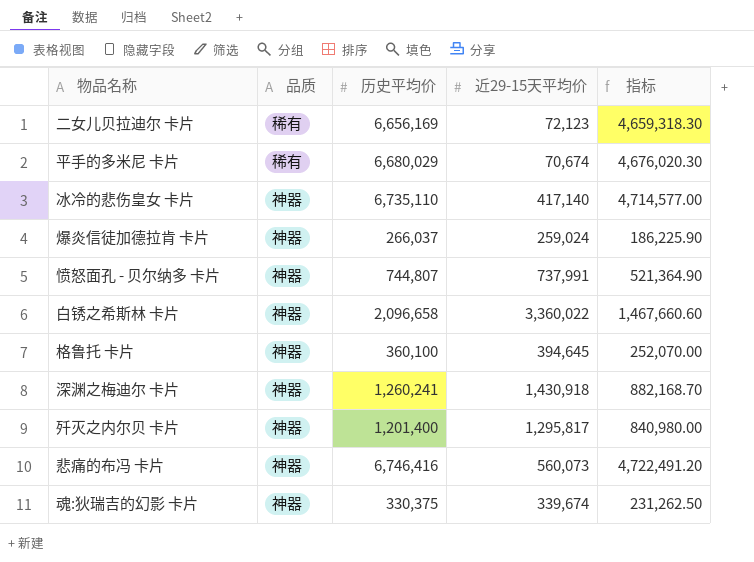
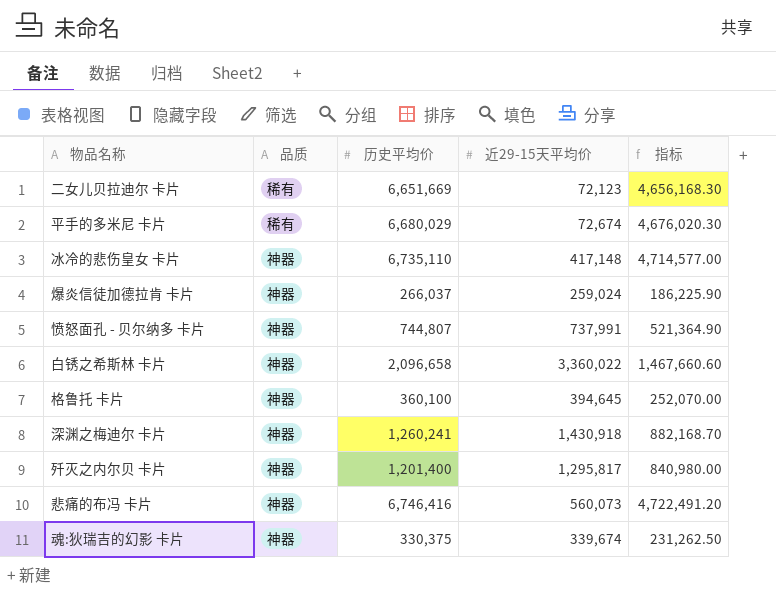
二女儿贝拉迪尔 卡片 | 历史平均价: 6,656,169 -> 6,651,669
二女儿贝拉迪尔 卡片 | 指标: 4,659,318.30 -> 4,656,168.30
平手的多米尼 卡片 | 近29-15天平均价: 70,674 -> 72,674
冰冷的悲伤皇女 卡片 | 近29-15天平均价: 417,140 -> 417,148

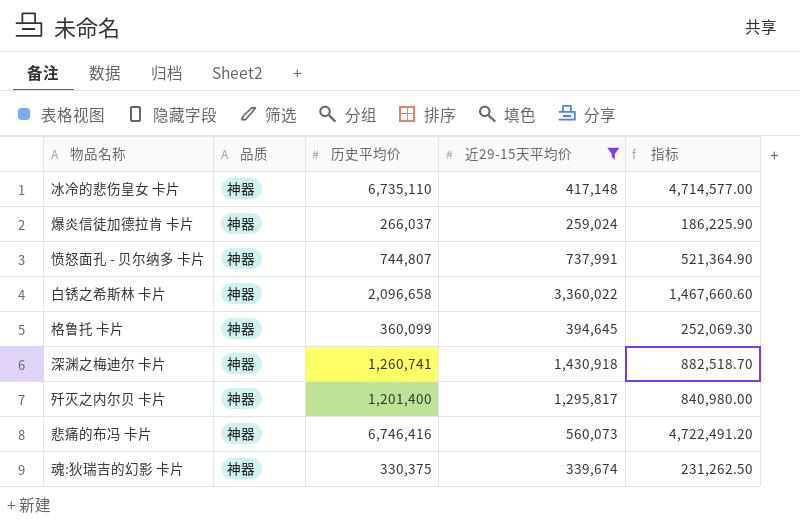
filter: none -> 近29-15天平均价 >= 259,024
格鲁托 卡片 | 历史平均价: 360,100 -> 360,099
格鲁托 卡片 | 指标: 252,070.00 -> 252,069.30
深渊之梅迪尔 卡片 | 历史平均价: 1,260,241 -> 1,260,741
深渊之梅迪尔 卡片 | 指标: 882,168.70 -> 882,518.70

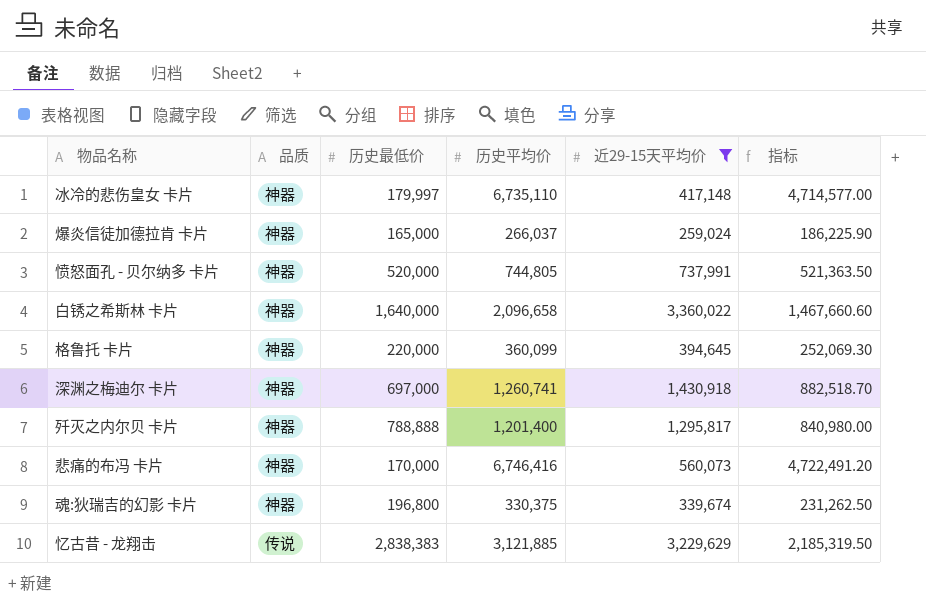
column 历史最低价 | position: none -> 3
愤怒面孔 - 贝尔纳多 卡片 | 历史平均价: 744,807 -> 744,805
愤怒面孔 - 贝尔纳多 卡片 | 指标: 521,364.90 -> 521,363.50
row 忆古昔 - 龙翔击: none -> 传说 | 2,838,383 | 3,121,885 | 3,229,629 | 2,185,319.50

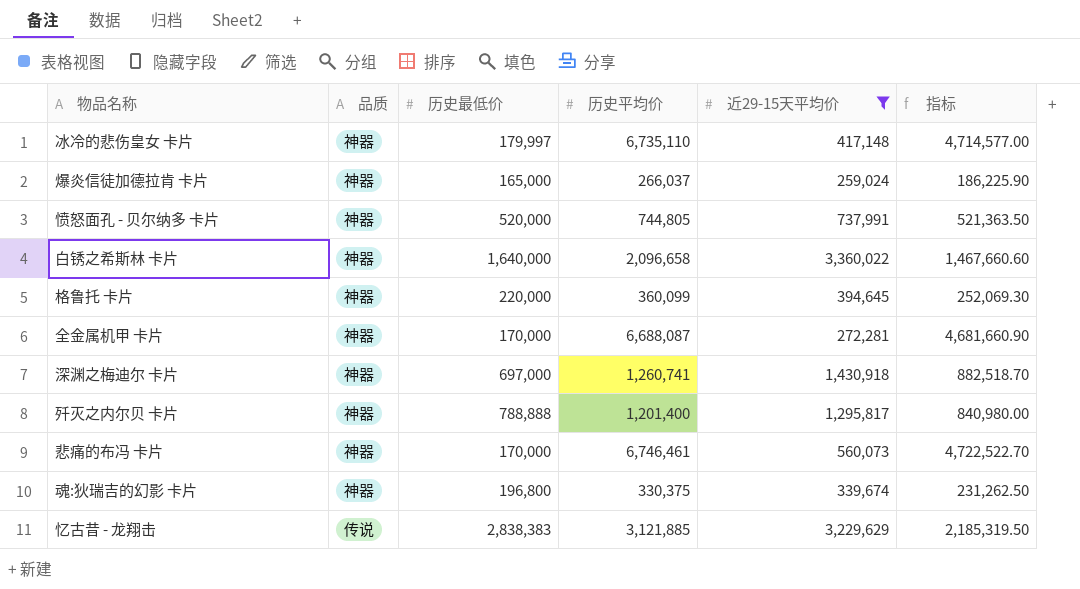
row 全金属机甲 卡片: none -> 神器 | 170,000 | 6,688,087 | 272,281 | 4,681,660.90
悲痛的布冯 卡片 | 历史平均价: 6,746,416 -> 6,746,461
悲痛的布冯 卡片 | 指标: 4,722,491.20 -> 4,722,522.70

